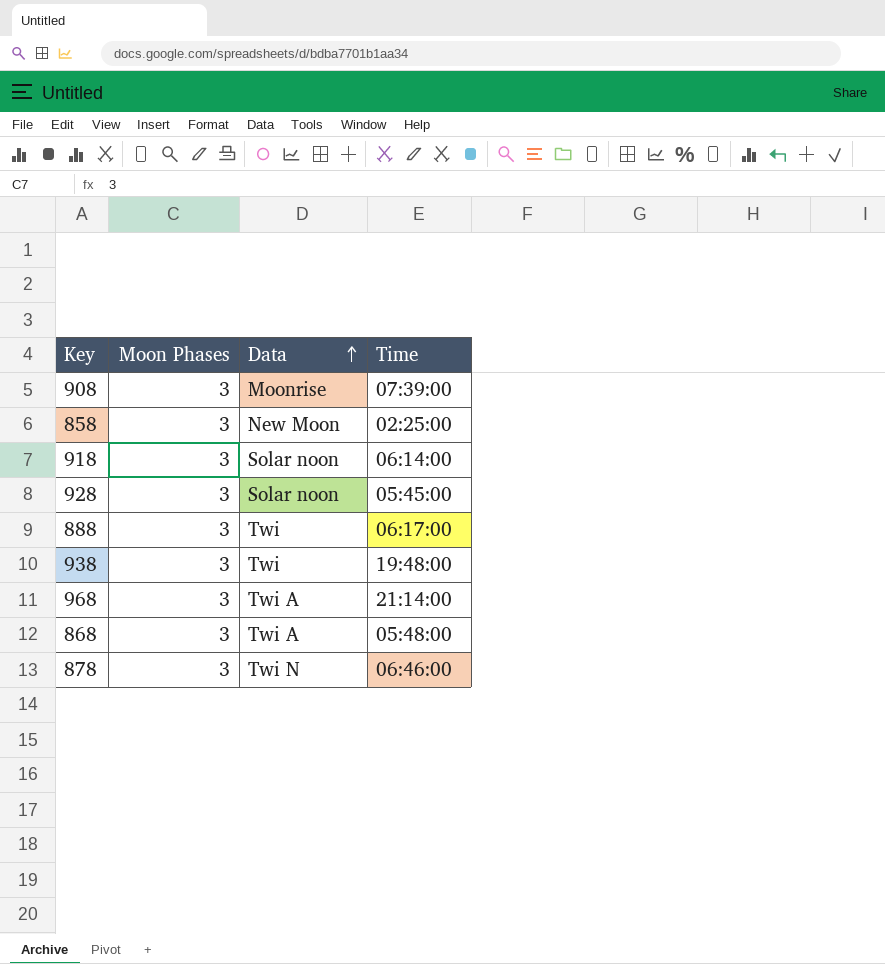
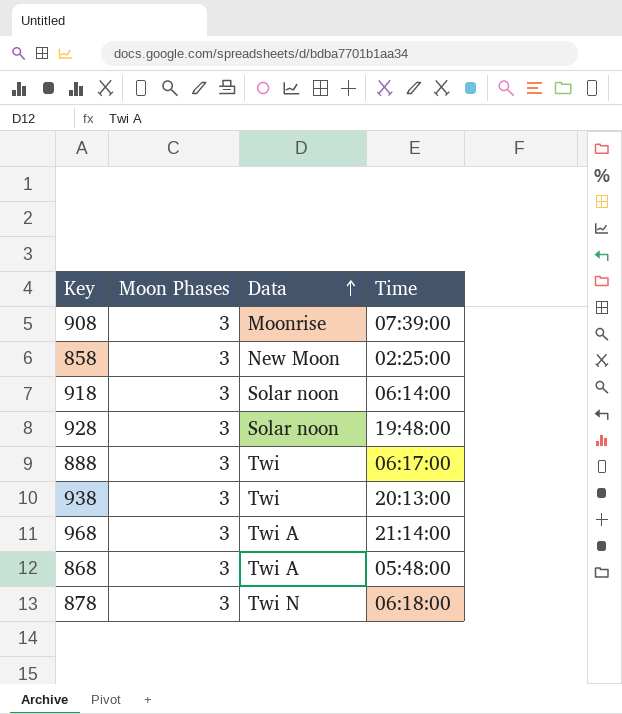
928 | Time: 05:45:00 -> 19:48:00
938 | Time: 19:48:00 -> 20:13:00
878 | Time: 06:46:00 -> 06:18:00

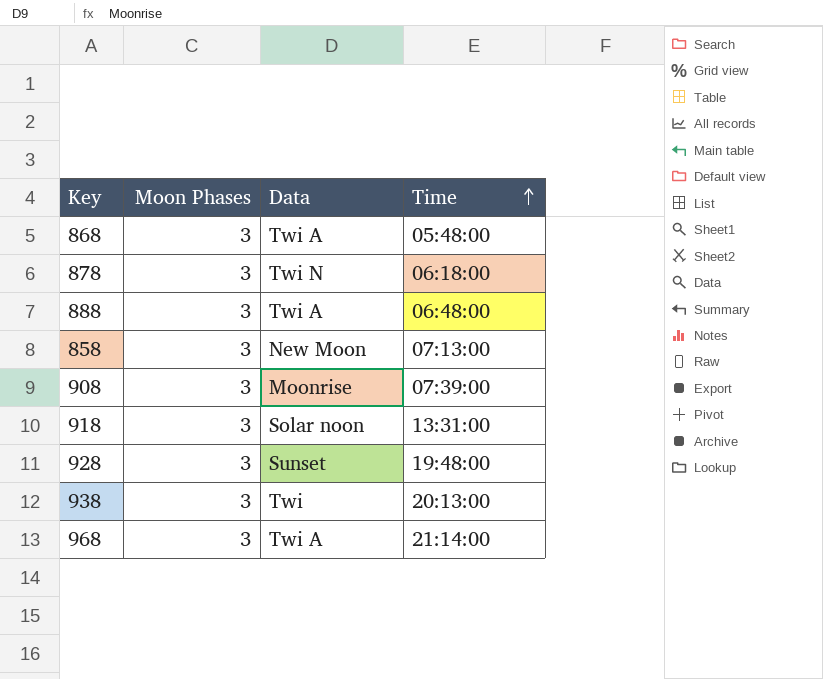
row order: Data ascending -> Time ascending
888 | Data: Twi -> Twi A
888 | Time: 06:17:00 -> 06:48:00
858 | Time: 02:25:00 -> 07:13:00
918 | Time: 06:14:00 -> 13:31:00
928 | Data: Solar noon -> Sunset

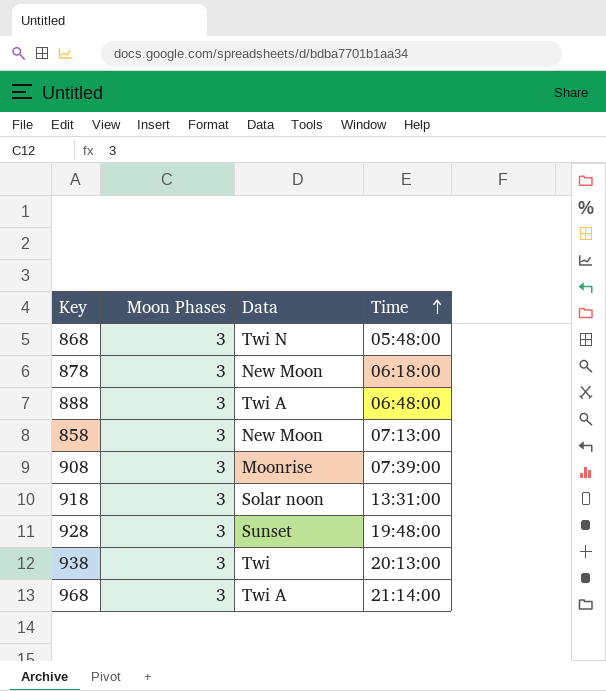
868 | Data: Twi A -> Twi N
878 | Data: Twi N -> New Moon

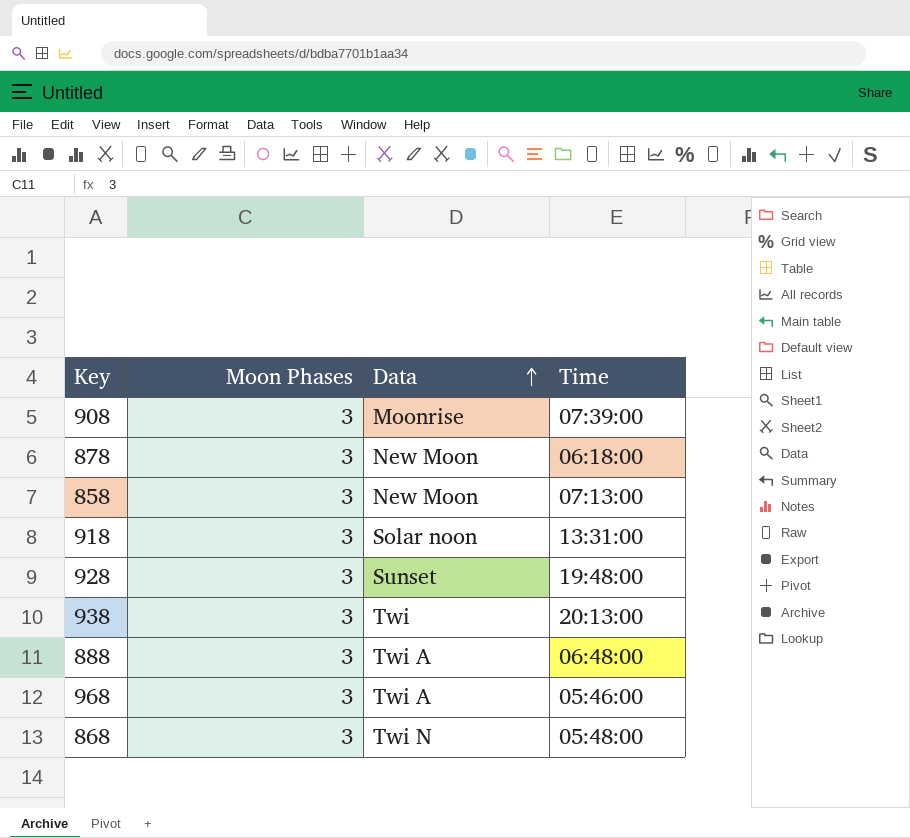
row order: Time ascending -> Data ascending
968 | Time: 21:14:00 -> 05:46:00

